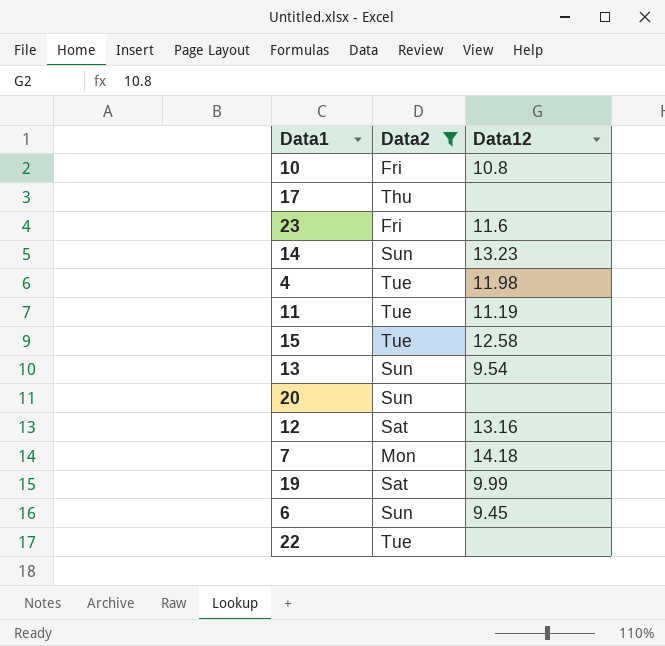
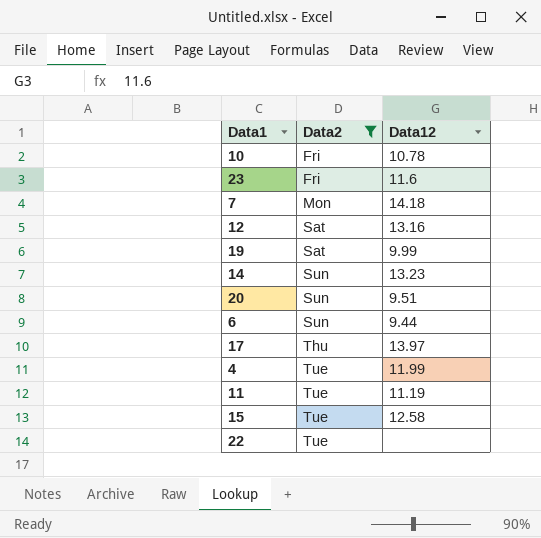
row order: none -> Data2 ascending
row 13: Sun | 9.54 -> none
10 | Data12: 10.8 -> 10.78
20 | Data12: none -> 9.51
6 | Data12: 9.45 -> 9.44
17 | Data12: none -> 13.97
4 | Data12: 11.98 -> 11.99

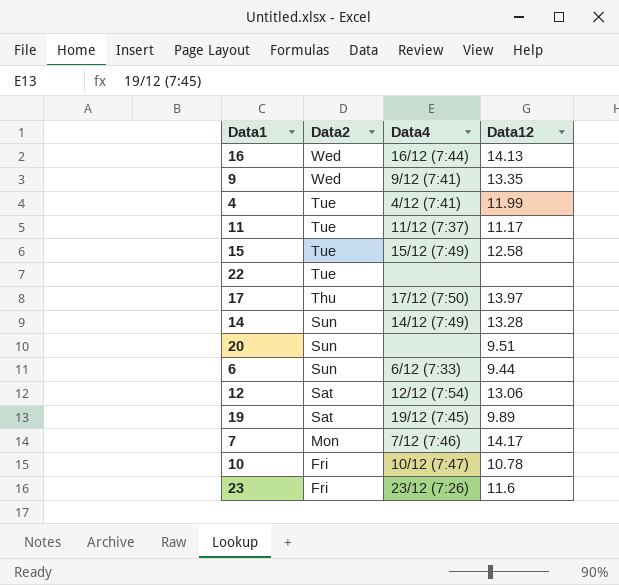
filter: Data2 != Wed -> none
row order: Data2 ascending -> Data2 descending
column Data4 | position: none -> 3
11 | Data12: 11.19 -> 11.17
14 | Data12: 13.23 -> 13.28
12 | Data12: 13.16 -> 13.06
19 | Data12: 9.99 -> 9.89
7 | Data12: 14.18 -> 14.17

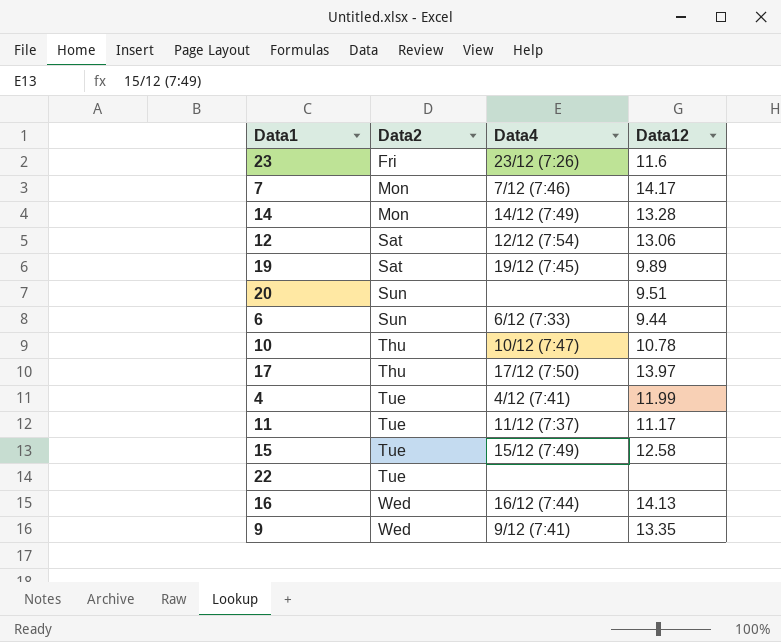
row order: Data2 descending -> Data2 ascending
14 | Data2: Sun -> Mon
10 | Data2: Fri -> Thu

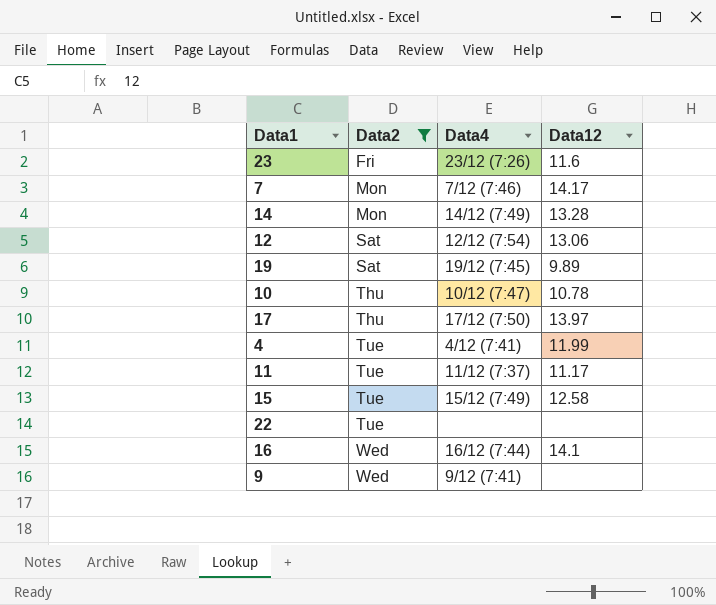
filter: none -> Data2 != Sun
16 | Data12: 14.13 -> 14.1
9 | Data12: 13.35 -> none

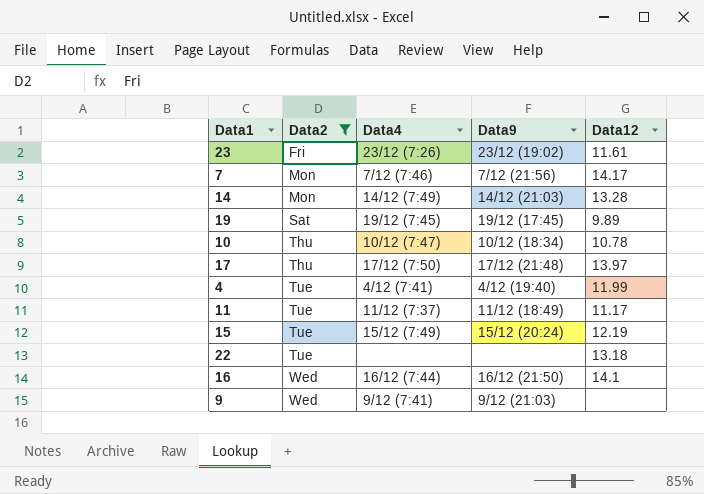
column Data9 | position: none -> 4
row 12: Sat | 12/12 (7:54) | 13.06 -> none
23 | Data12: 11.6 -> 11.61
15 | Data12: 12.58 -> 12.19
22 | Data12: none -> 13.18

